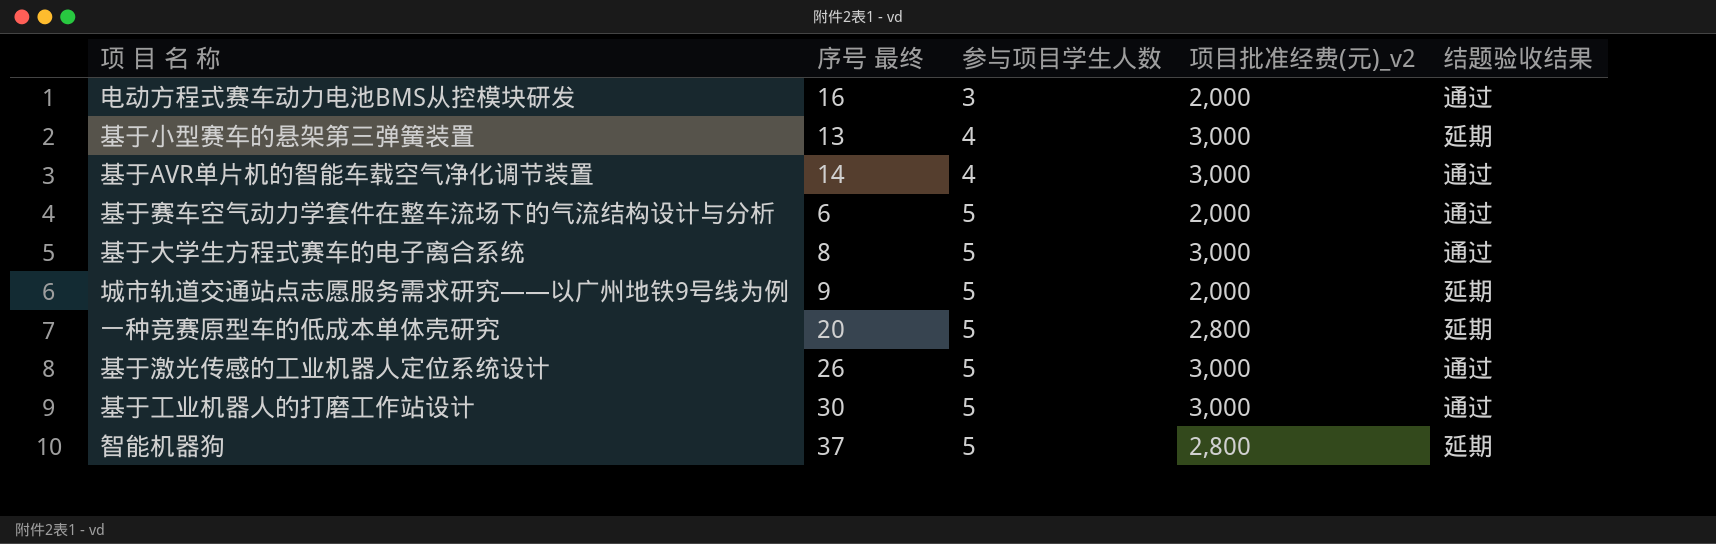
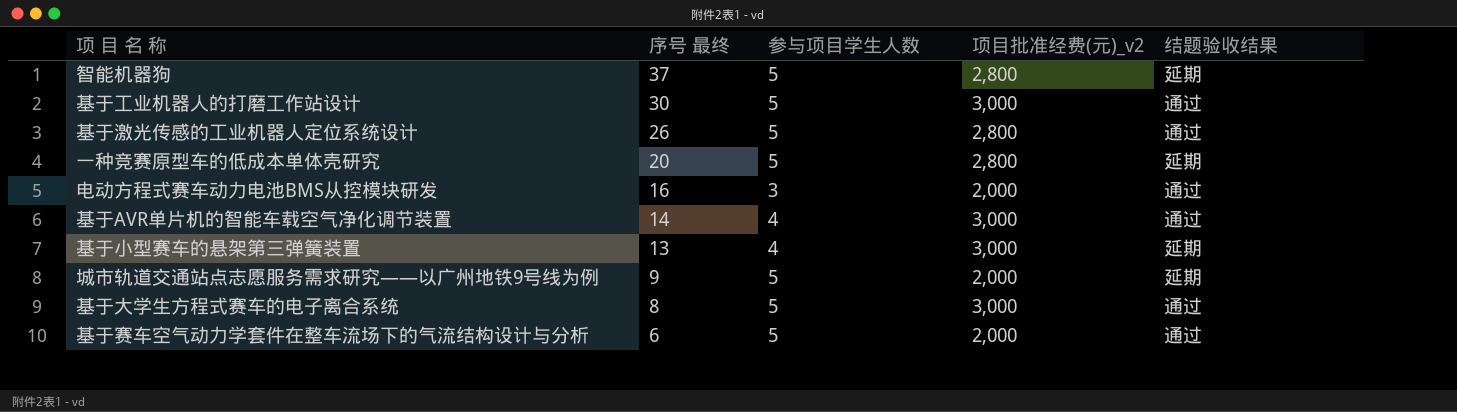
row order: 参与项目学生人数 ascending -> 序号 最终 descending
基于激光传感的工业机器人定位系统设计 | 项目批准经费(元)_v2: 3,000 -> 2,800

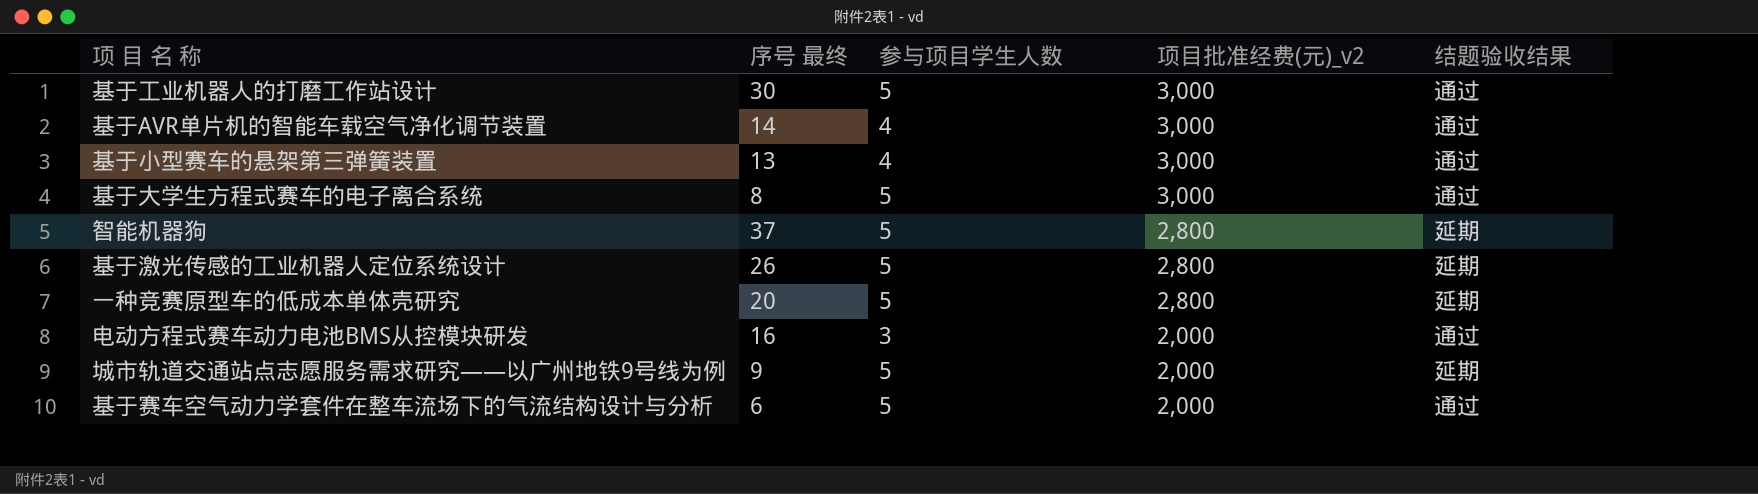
row order: 序号 最终 descending -> 项目批准经费(元)_v2 descending
基于小型赛车的悬架第三弹簧装置 | 结题验收结果: 延期 -> 通过
基于激光传感的工业机器人定位系统设计 | 结题验收结果: 通过 -> 延期

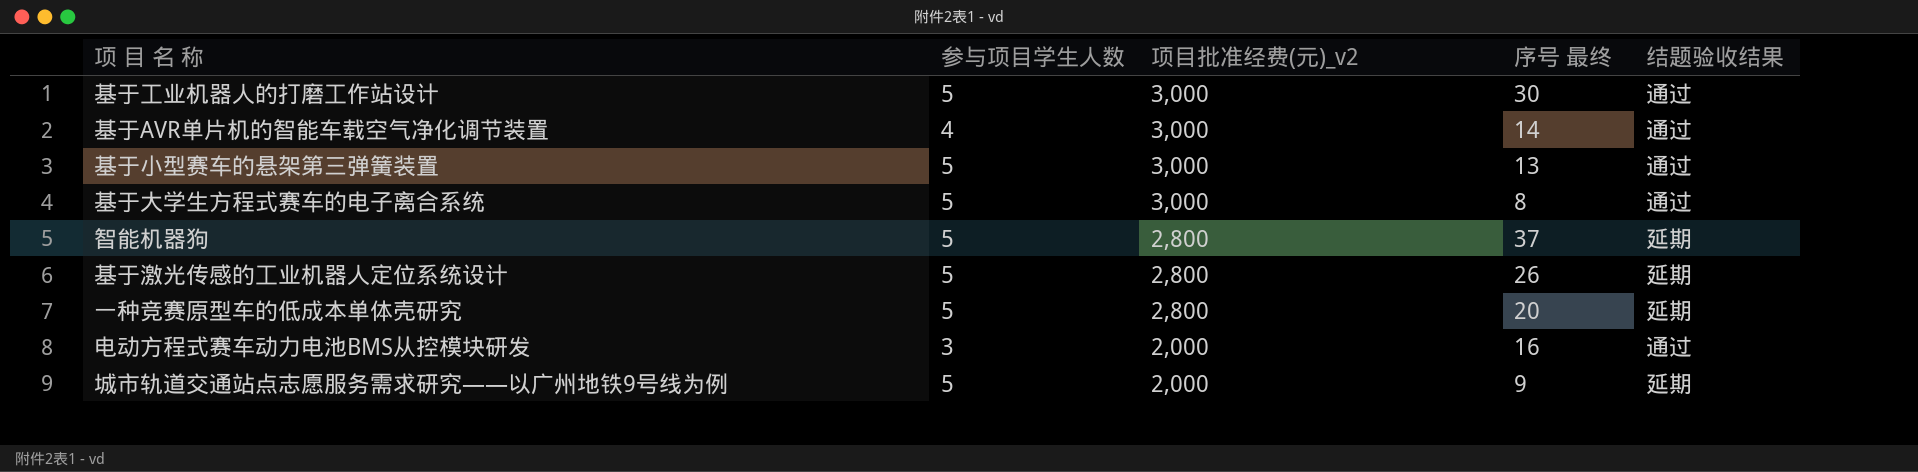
column 序号 最终 | position: 2 -> 4
row 基于赛车空气动力学套件在整车流场下的气流结构设计与分析: 6 | 5 | 2,000 | 通过 -> none
基于小型赛车的悬架第三弹簧装置 | 参与项目学生人数: 4 -> 5

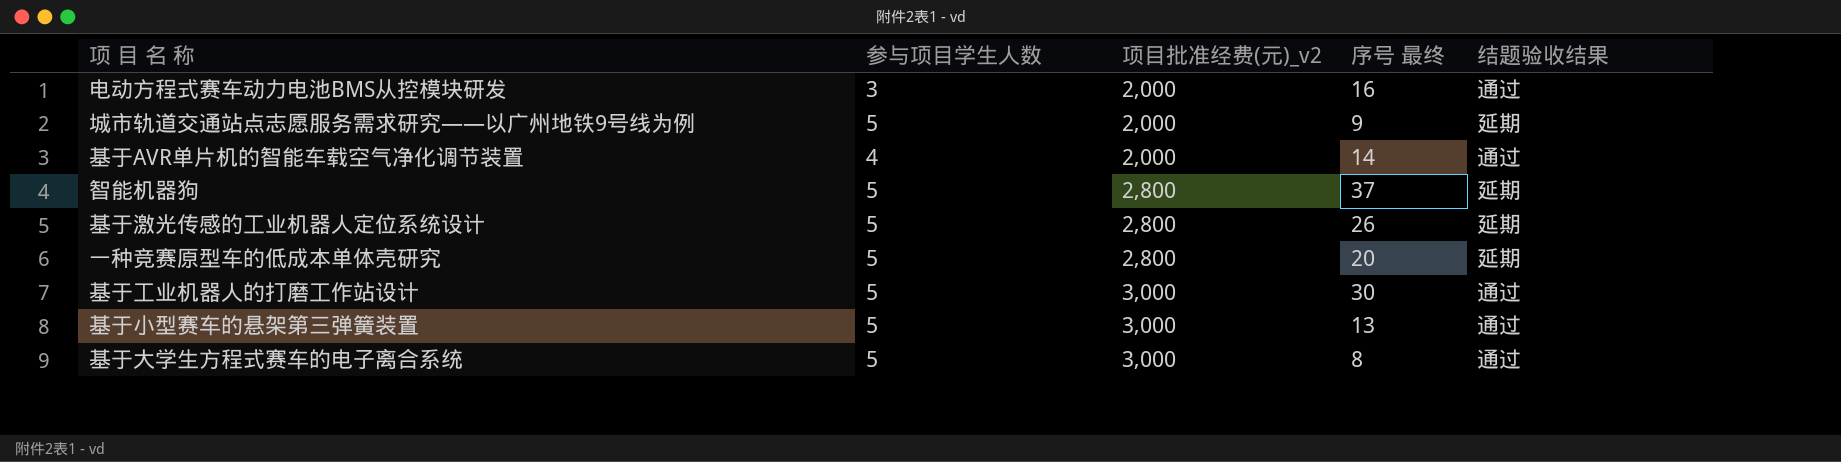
row order: 项目批准经费(元)_v2 descending -> 项目批准经费(元)_v2 ascending
基于AVR单片机的智能车载空气净化调节装置 | 项目批准经费(元)_v2: 3,000 -> 2,000

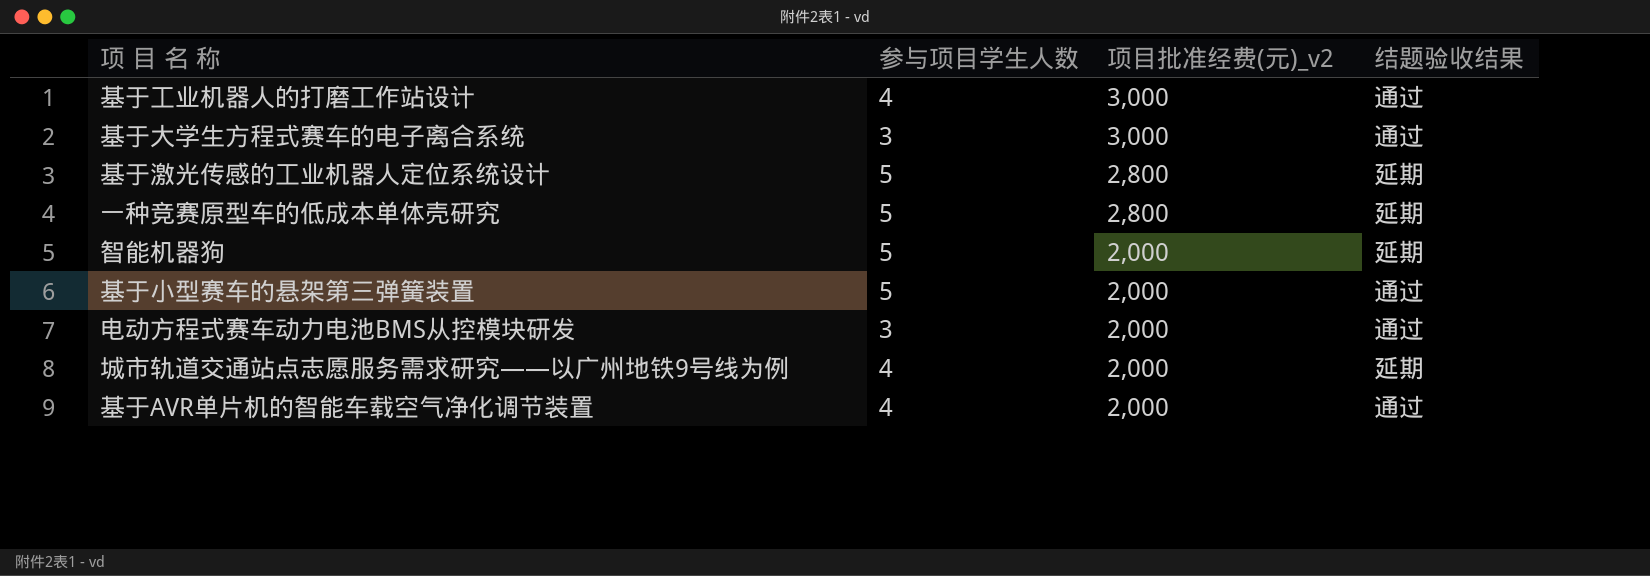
row order: 项目批准经费(元)_v2 ascending -> 项目批准经费(元)_v2 descending
column 序号 最终 | position: 4 -> none
基于工业机器人的打磨工作站设计 | 参与项目学生人数: 5 -> 4
基于大学生方程式赛车的电子离合系统 | 参与项目学生人数: 5 -> 3
智能机器狗 | 项目批准经费(元)_v2: 2,800 -> 2,000
基于小型赛车的悬架第三弹簧装置 | 项目批准经费(元)_v2: 3,000 -> 2,000
城市轨道交通站点志愿服务需求研究——以广州地铁9号线为例 | 参与项目学生人数: 5 -> 4

